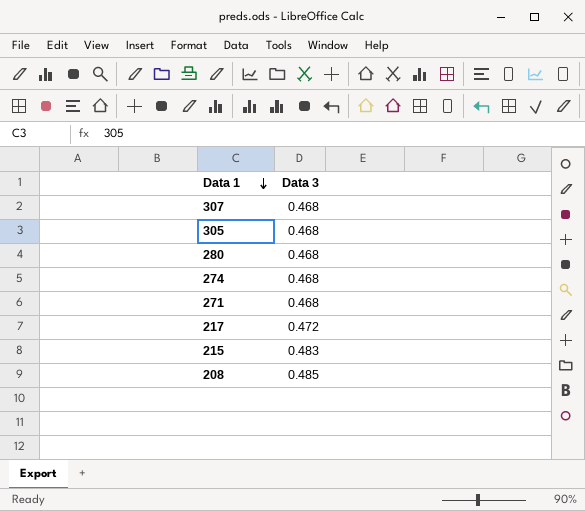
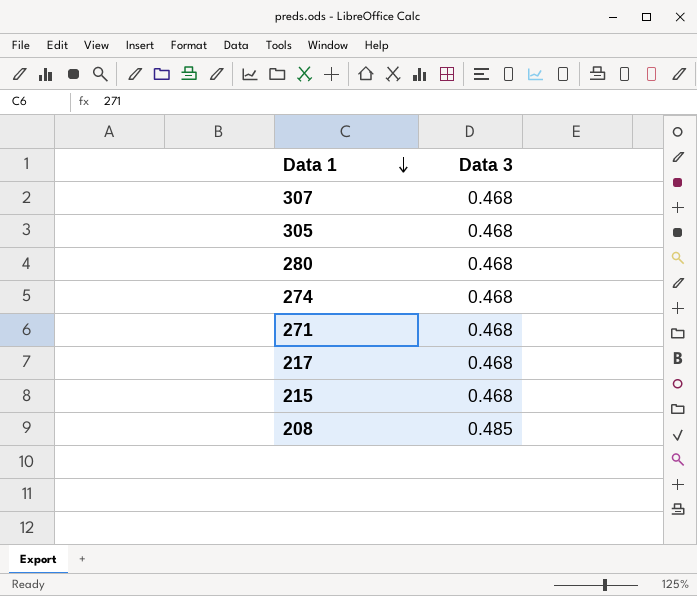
217 | Data 3: 0.472 -> 0.468
215 | Data 3: 0.483 -> 0.468

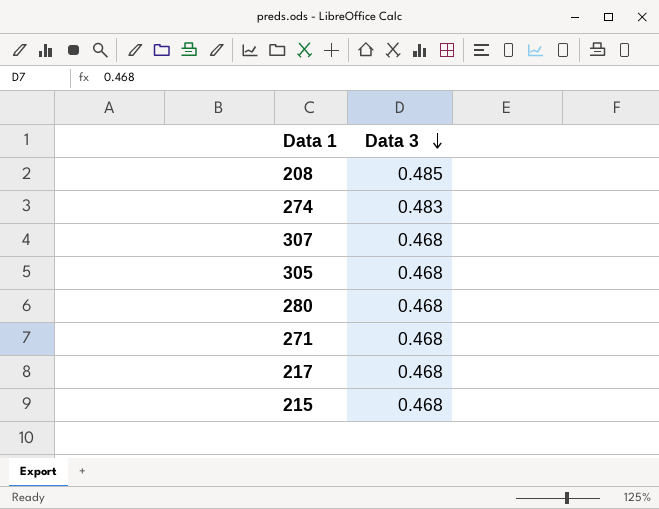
row order: Data 1 descending -> Data 3 descending
274 | Data 3: 0.468 -> 0.483

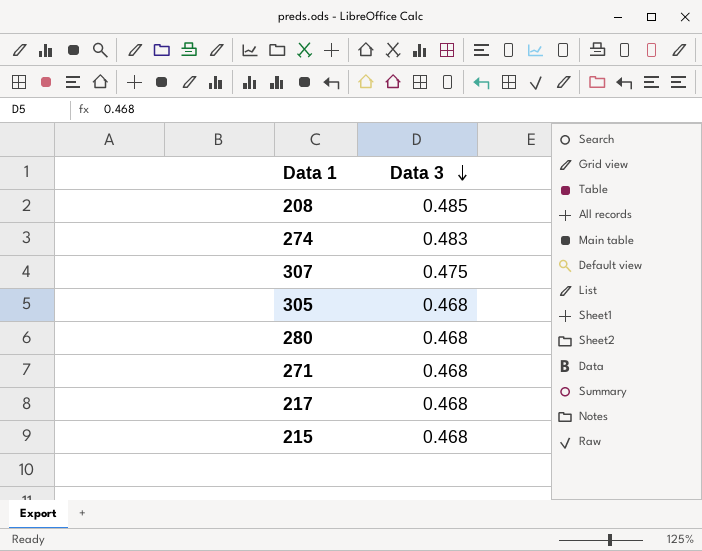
307 | Data 3: 0.468 -> 0.475

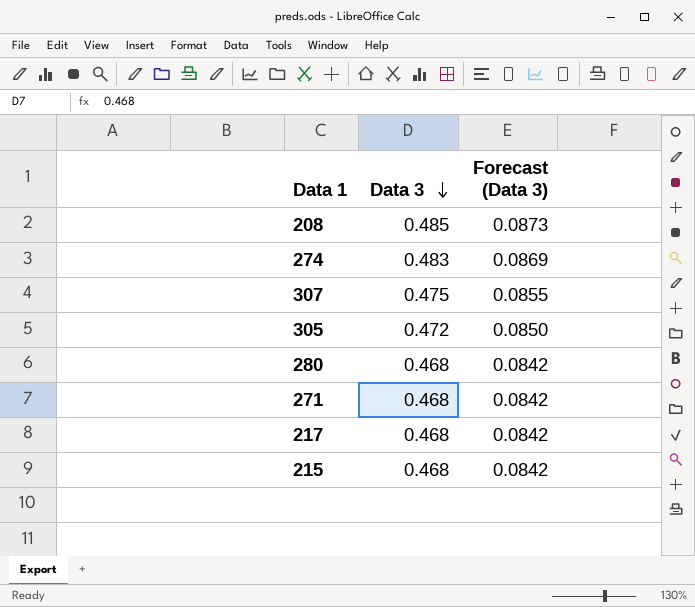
column Forecast (Data 3) | formula: none -> [Data 3] * 0.18
305 | Data 3: 0.468 -> 0.472

